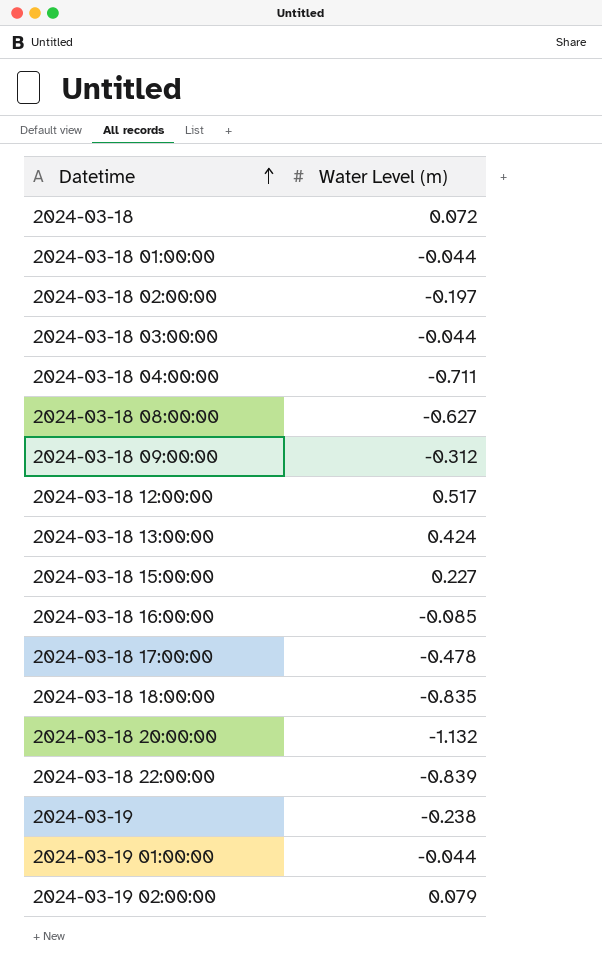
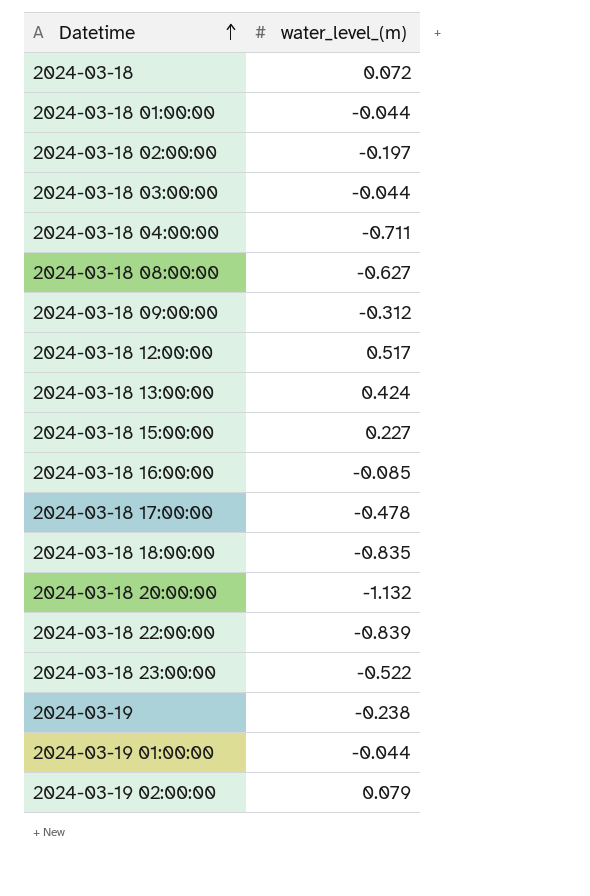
column name: Water Level (m) -> water_level_(m)
row 2024-03-18 23:00:00: none -> -0.522

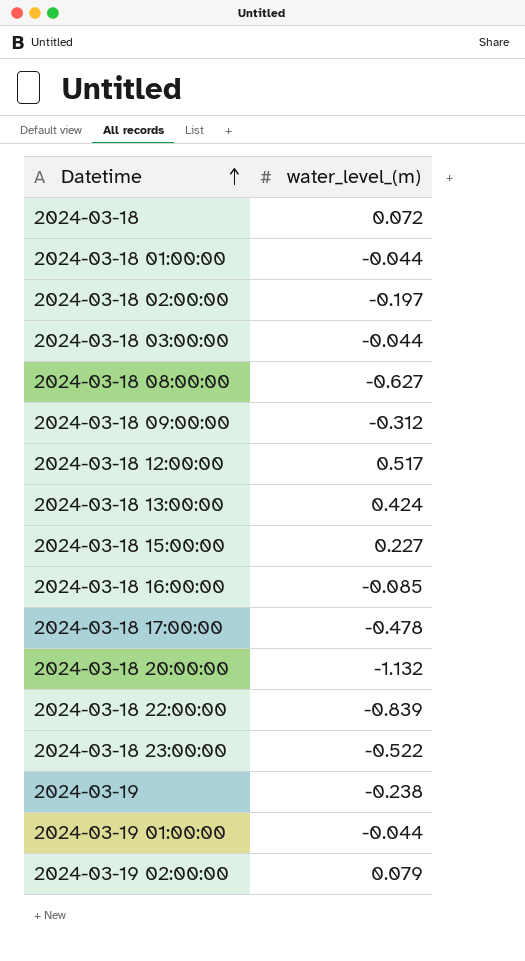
row 2024-03-18 04:00:00: -0.711 -> none
row 2024-03-18 18:00:00: -0.835 -> none

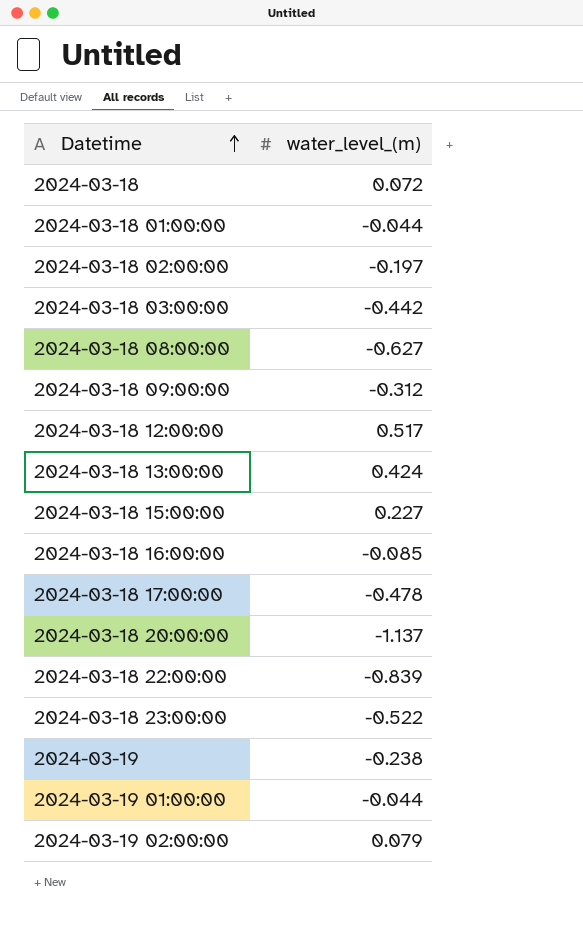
2024-03-18 03:00:00 | water_level_(m): -0.044 -> -0.442
2024-03-18 20:00:00 | water_level_(m): -1.132 -> -1.137

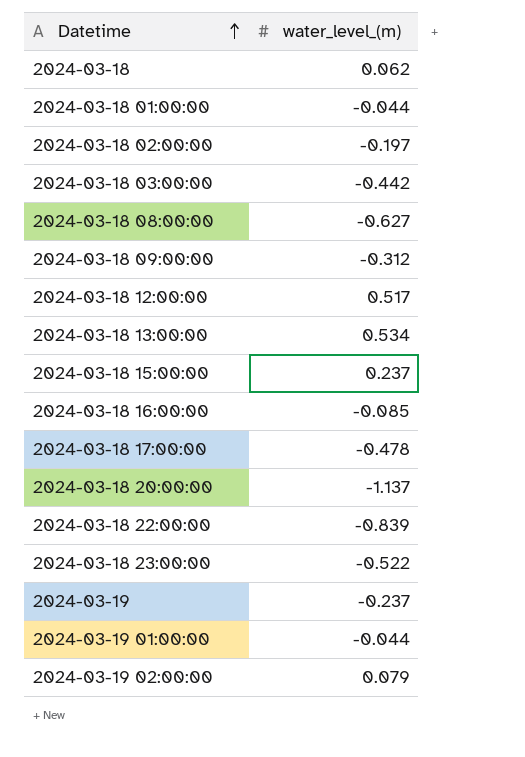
2024-03-18 | water_level_(m): 0.072 -> 0.062
2024-03-18 13:00:00 | water_level_(m): 0.424 -> 0.534
2024-03-18 15:00:00 | water_level_(m): 0.227 -> 0.237
2024-03-19 | water_level_(m): -0.238 -> -0.237

